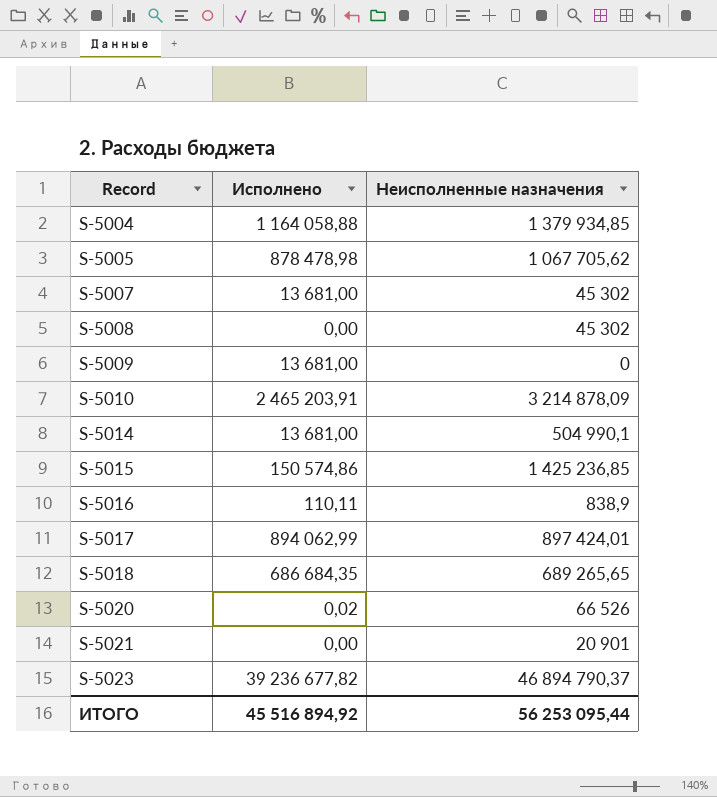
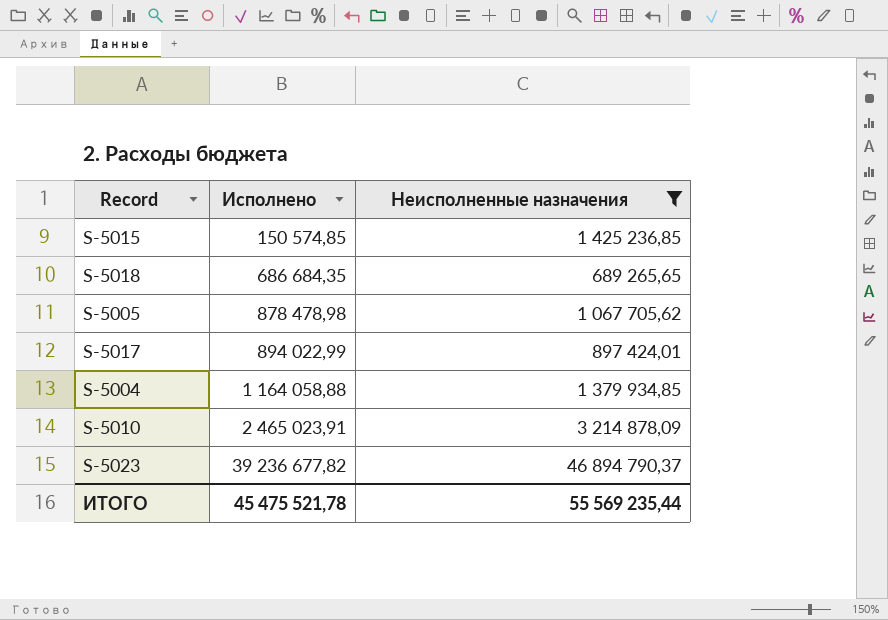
filter: none -> Неисполненные назначения >= 689 265,65
row order: Record ascending -> Исполнено ascending
S-5015 | Исполнено: 150 574,86 -> 150 574,85
S-5017 | Исполнено: 894 062,99 -> 894 022,99
S-5010 | Исполнено: 2 465 203,91 -> 2 465 023,91
ИТОГО | Исполнено: 45 516 894,92 -> 45 475 521,78
ИТОГО | Неисполненные назначения: 56 253 095,44 -> 55 569 235,44

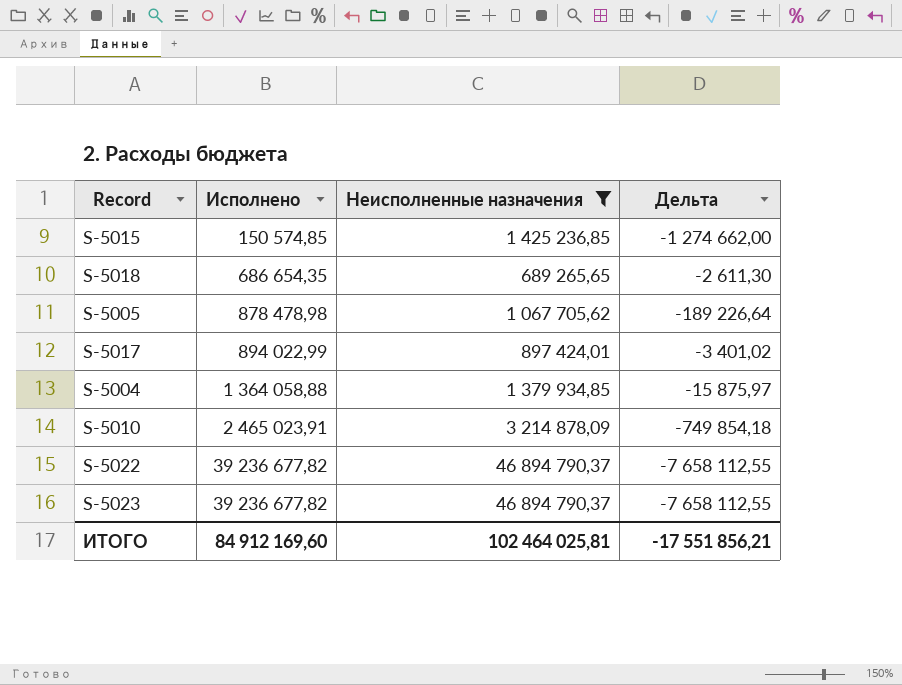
column Дельта | formula: none -> [Исполнено] - [Неисполненные назначения]
S-5018 | Исполнено: 686 684,35 -> 686 654,35
S-5004 | Исполнено: 1 164 058,88 -> 1 364 058,88
row S-5022: none -> 39 236 677,82 | 46 894 790,37 | -7 658 112,55
ИТОГО | Исполнено: 45 475 521,78 -> 84 912 169,60
ИТОГО | Неисполненные назначения: 55 569 235,44 -> 102 464 025,81

